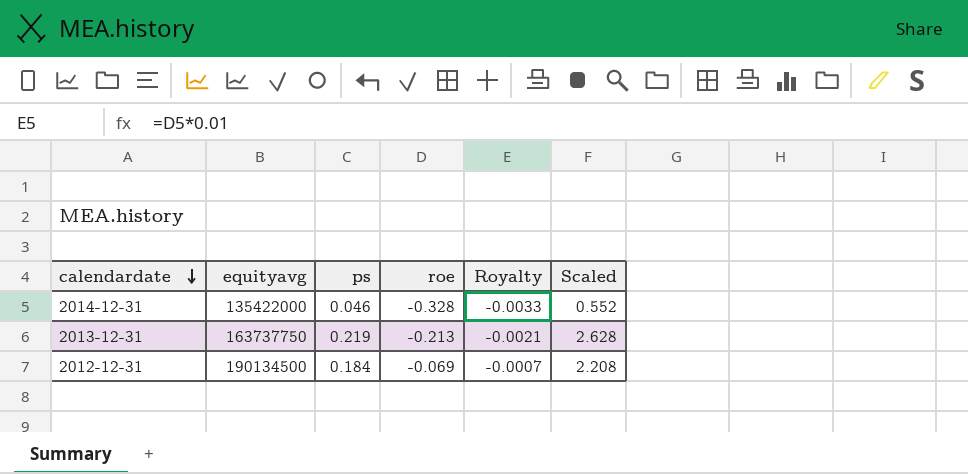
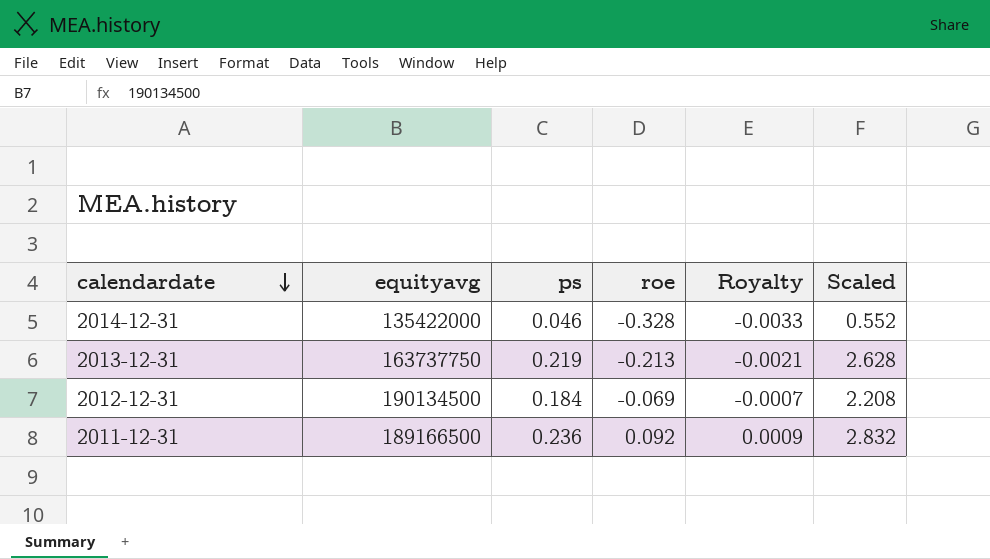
row 2011-12-31: none -> 189166500 | 0.236 | 0.092 | 0.0009 | 2.832

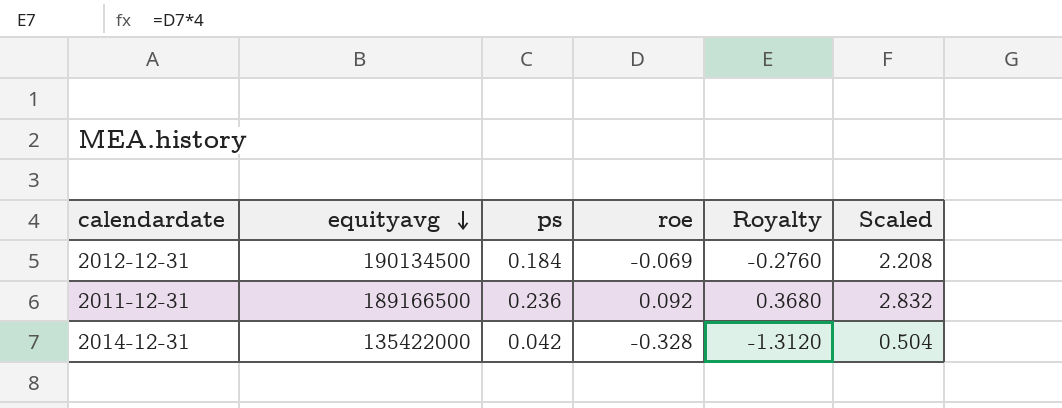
row order: calendardate descending -> equityavg descending
column Royalty | formula: [roe] * 0.01 -> [roe] * 4
row 2013-12-31: 163737750 | 0.219 | -0.213 | -0.0021 | 2.628 -> none
2014-12-31 | ps: 0.046 -> 0.042
2014-12-31 | Scaled: 0.552 -> 0.504

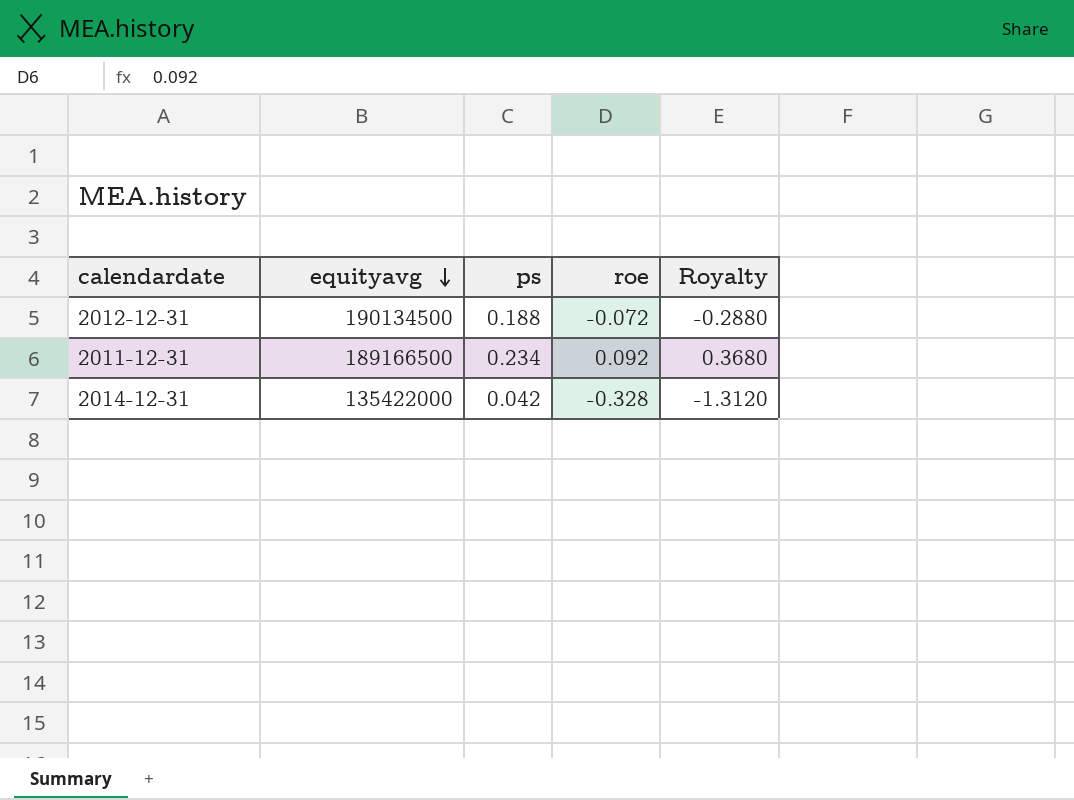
column Scaled | formula: [ps] * 12 -> none
2012-12-31 | ps: 0.184 -> 0.188
2012-12-31 | roe: -0.069 -> -0.072
2012-12-31 | Royalty: -0.2760 -> -0.2880
2011-12-31 | ps: 0.236 -> 0.234

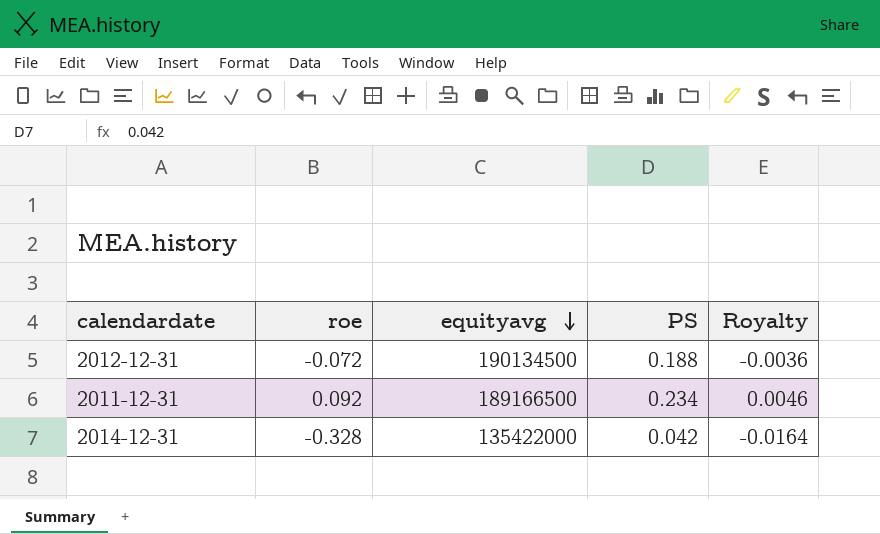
column roe | position: 4 -> 2
column name: ps -> PS
column Royalty | formula: [roe] * 4 -> [roe] * 0.05

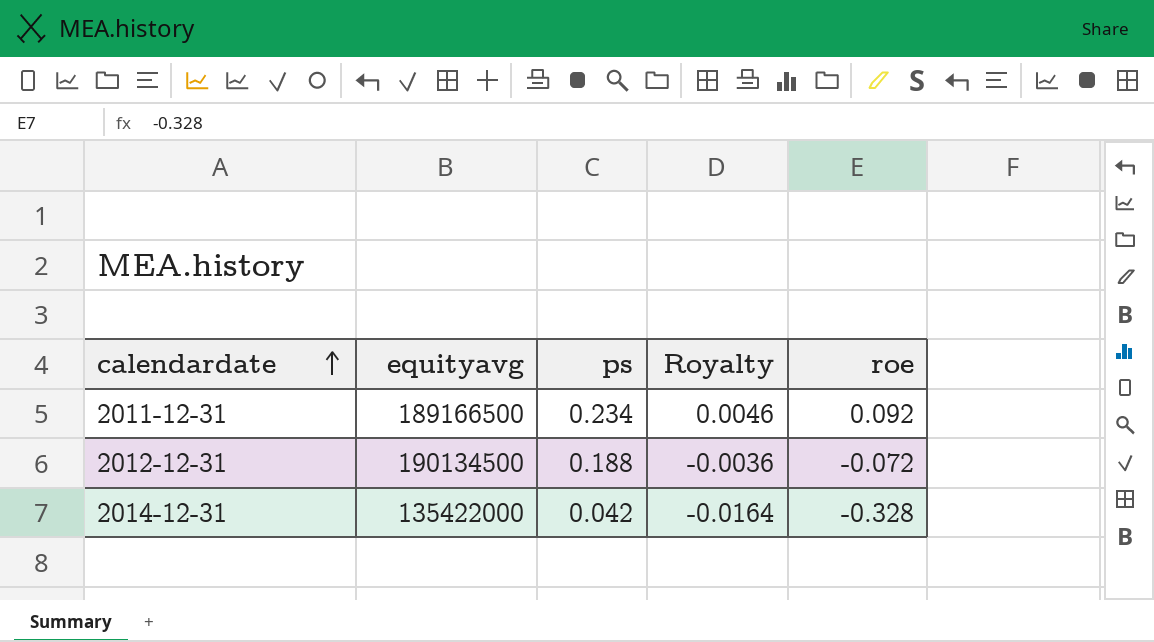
row order: equityavg descending -> calendardate ascending
column name: PS -> ps
column roe | position: 2 -> 5

